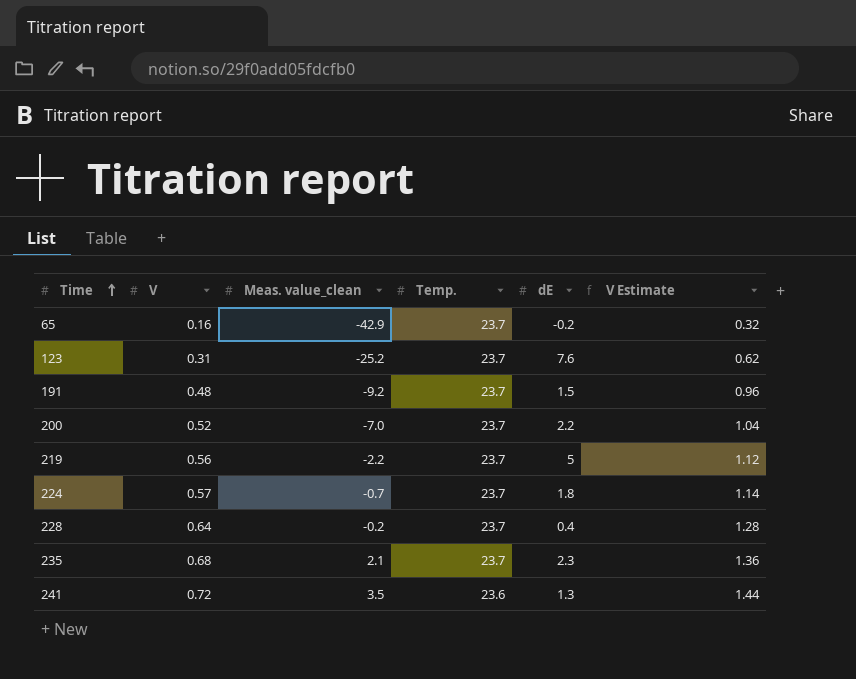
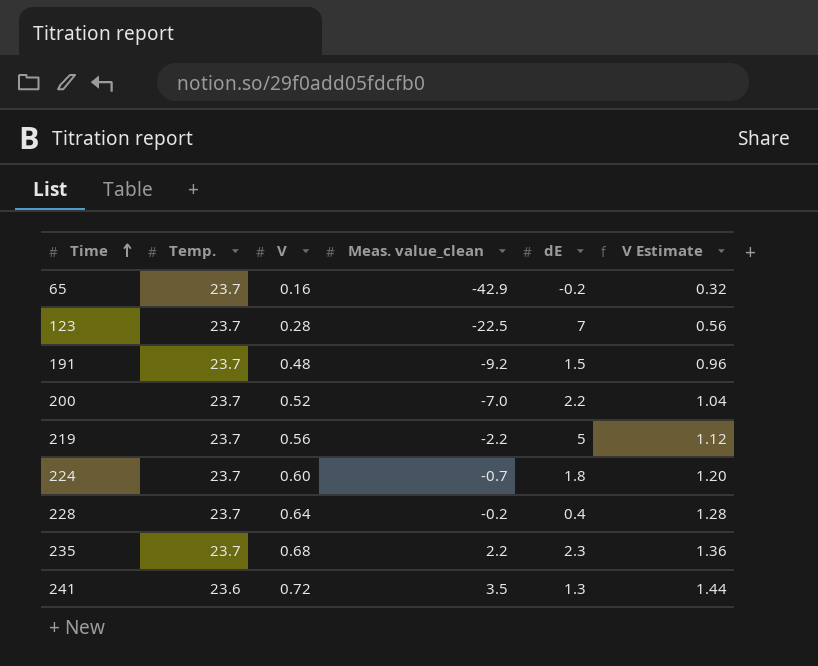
column Temp. | position: 4 -> 2
123 | V: 0.31 -> 0.28
123 | Meas. value_clean: -25.2 -> -22.5
123 | dE: 7.6 -> 7
123 | V Estimate: 0.62 -> 0.56
224 | V: 0.57 -> 0.60
224 | V Estimate: 1.14 -> 1.20
235 | Meas. value_clean: 2.1 -> 2.2

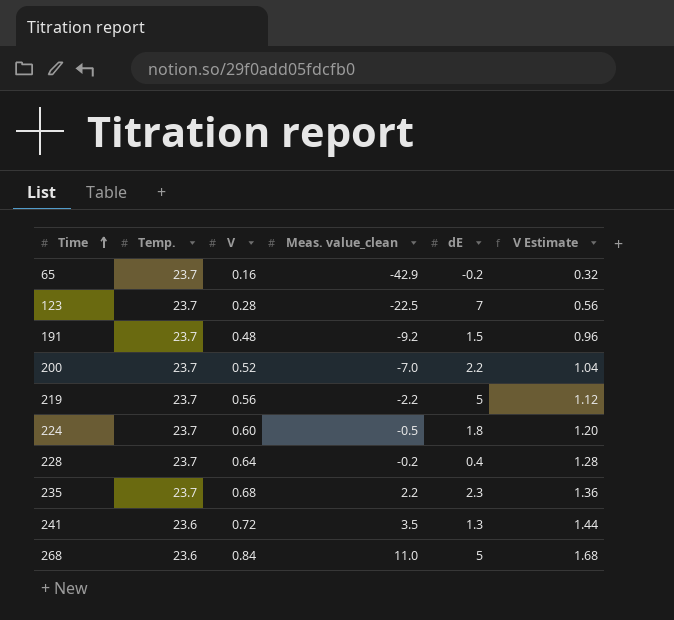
224 | Meas. value_clean: -0.7 -> -0.5
row 268: none -> 23.6 | 0.84 | 11.0 | 5 | 1.68

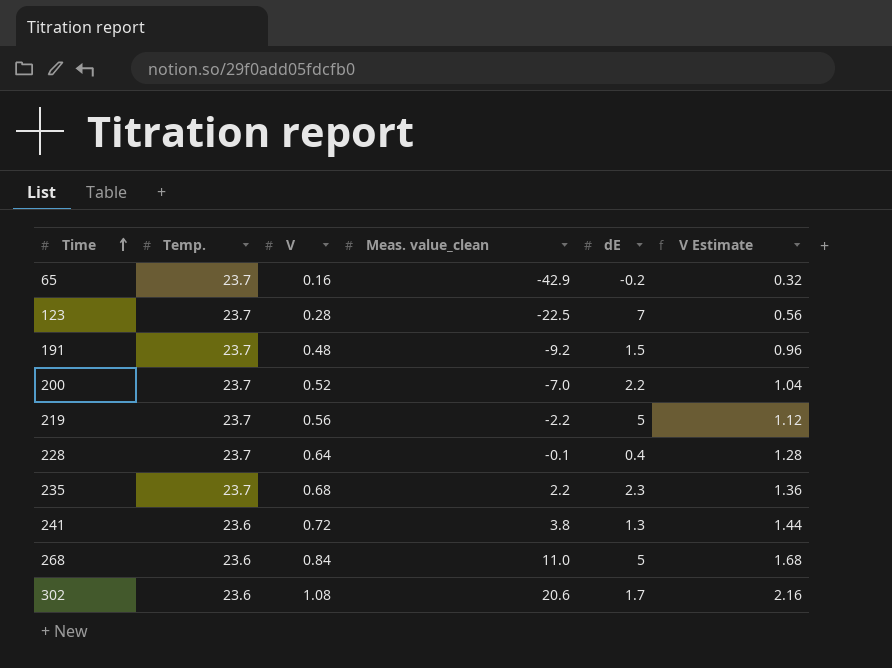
row 224: 23.7 | 0.60 | -0.5 | 1.8 | 1.20 -> none
228 | Meas. value_clean: -0.2 -> -0.1
241 | Meas. value_clean: 3.5 -> 3.8
row 302: none -> 23.6 | 1.08 | 20.6 | 1.7 | 2.16

